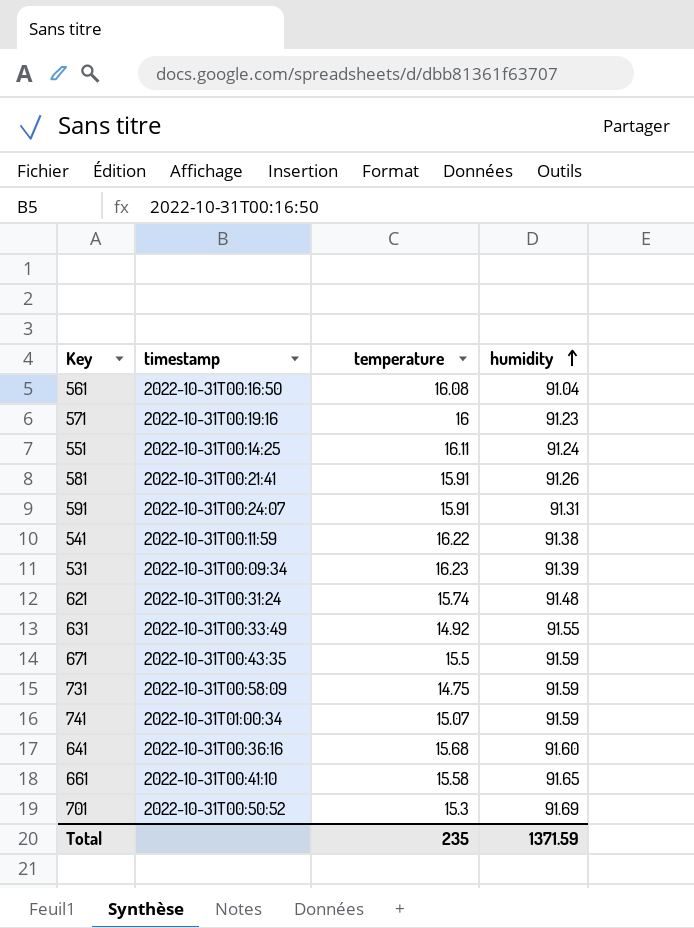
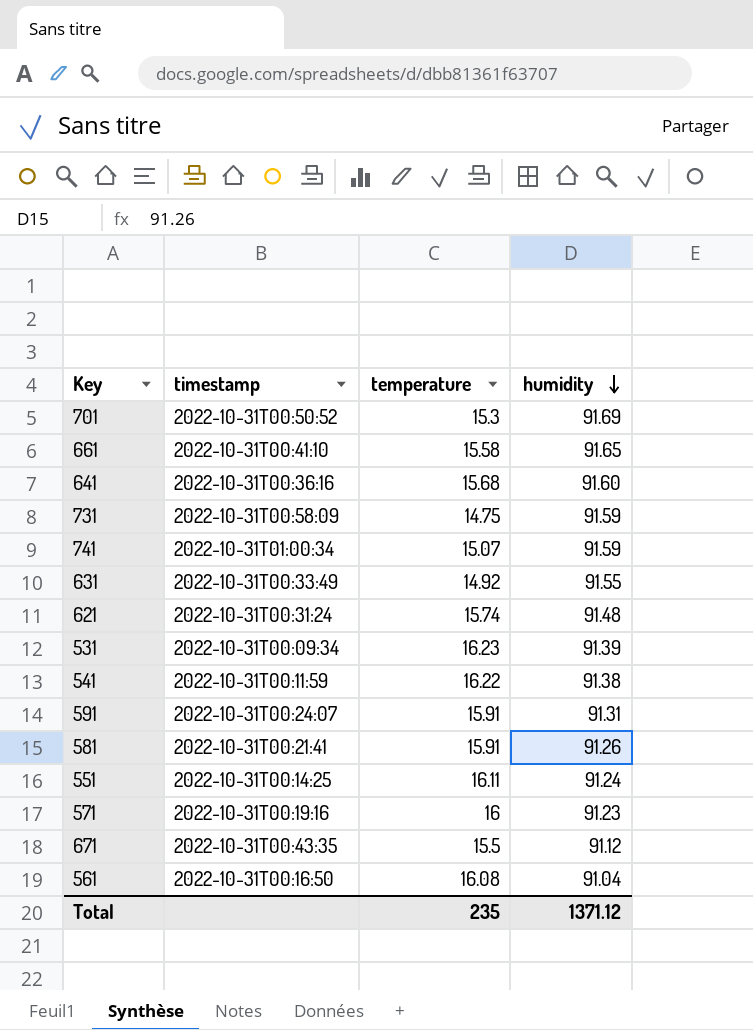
row order: humidity ascending -> humidity descending
671 | humidity: 91.59 -> 91.12
Total | humidity: 1371.59 -> 1371.12

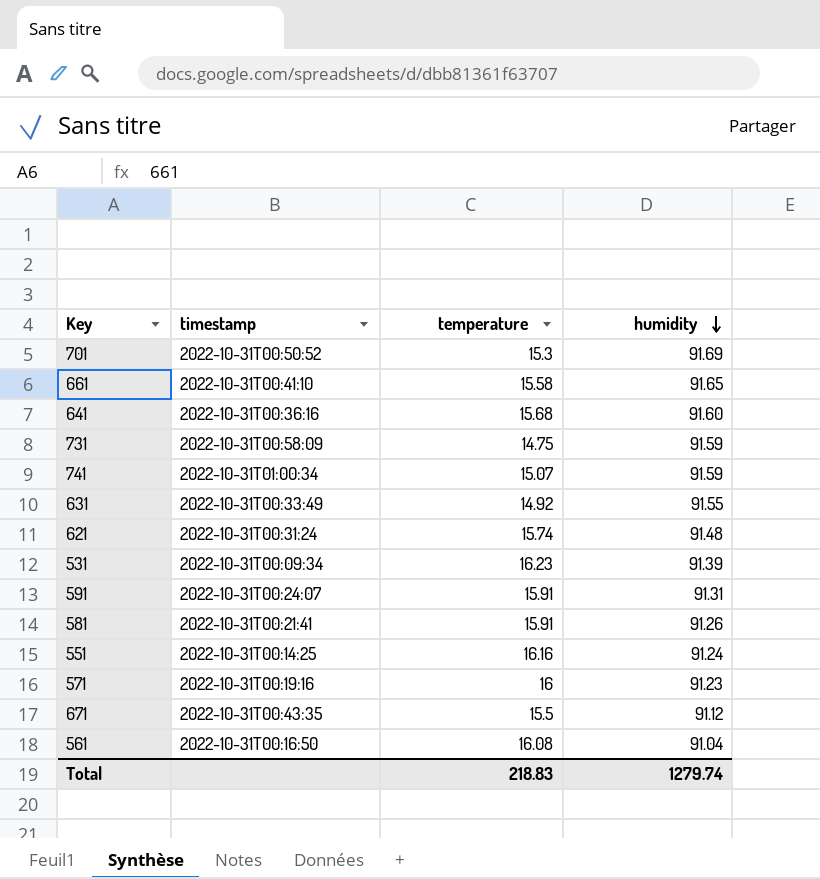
row 541: 2022-10-31T00:11:59 | 16.22 | 91.38 -> none
551 | temperature: 16.11 -> 16.16
Total | temperature: 235 -> 218.83
Total | humidity: 1371.12 -> 1279.74

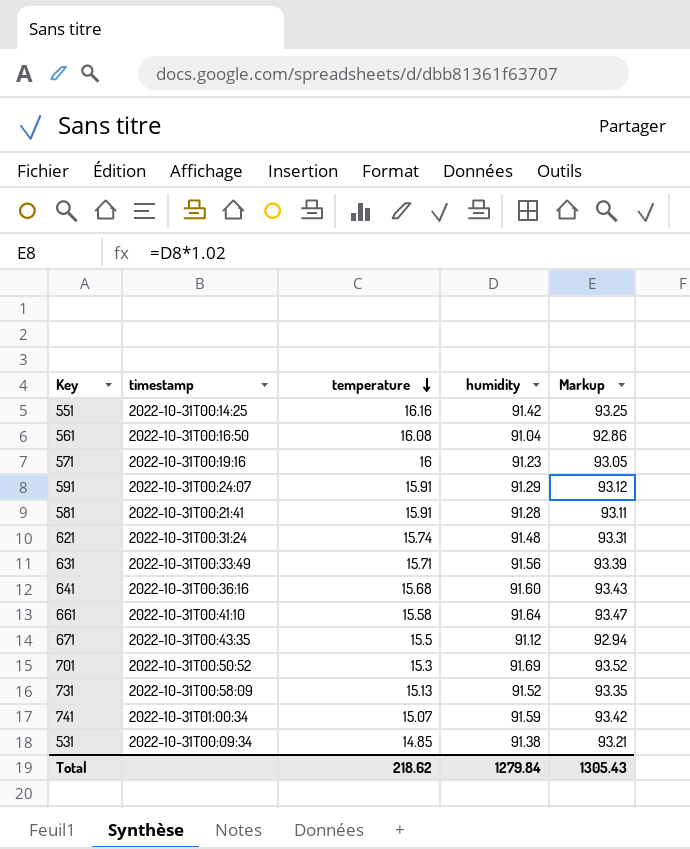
row order: humidity descending -> temperature descending
column Markup | formula: none -> [humidity] * 1.02
551 | humidity: 91.24 -> 91.42
591 | humidity: 91.31 -> 91.29
581 | humidity: 91.26 -> 91.28
631 | temperature: 14.92 -> 15.71
631 | humidity: 91.55 -> 91.56
661 | humidity: 91.65 -> 91.64
731 | temperature: 14.75 -> 15.13
731 | humidity: 91.59 -> 91.52
531 | temperature: 16.23 -> 14.85
531 | humidity: 91.39 -> 91.38
Total | temperature: 218.83 -> 218.62
Total | humidity: 1279.74 -> 1279.84

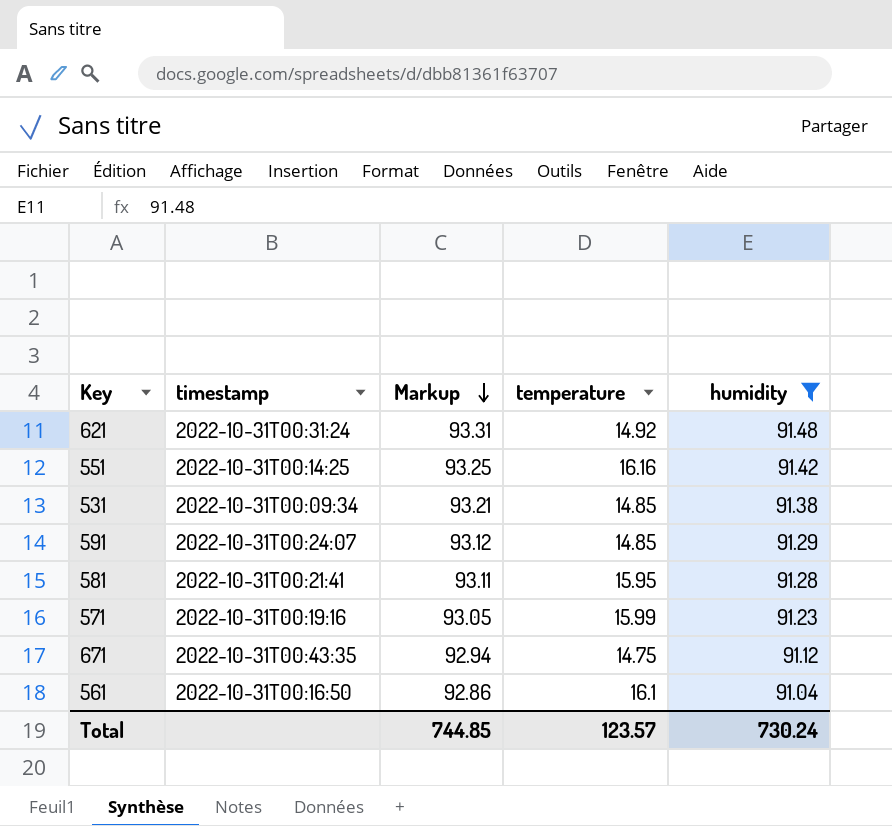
filter: none -> humidity <= 91.48
row order: temperature descending -> Markup descending
column Markup | position: 5 -> 3
621 | temperature: 15.74 -> 14.92
591 | temperature: 15.91 -> 14.85
581 | temperature: 15.91 -> 15.95
571 | temperature: 16 -> 15.99
671 | temperature: 15.5 -> 14.75
561 | temperature: 16.08 -> 16.1
Total | Markup: 1305.43 -> 744.85
Total | temperature: 218.62 -> 123.57
Total | humidity: 1279.84 -> 730.24

